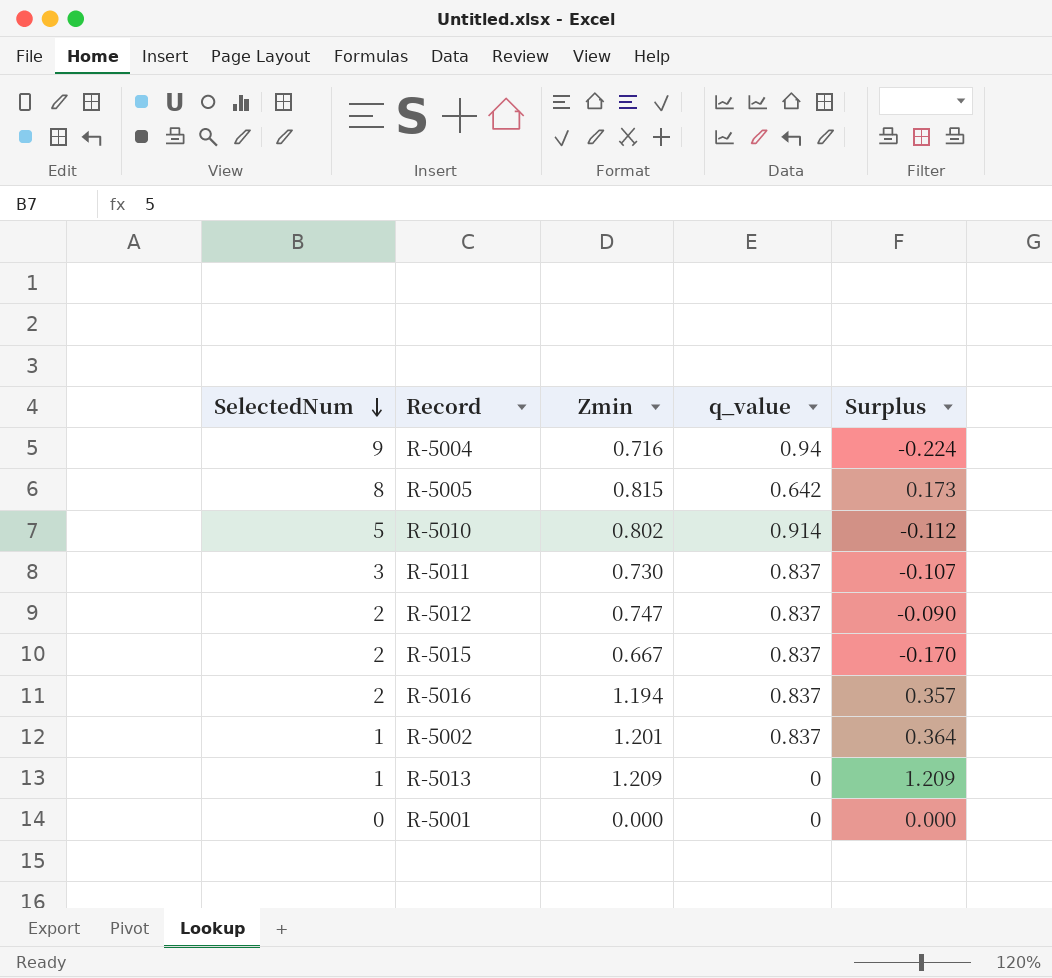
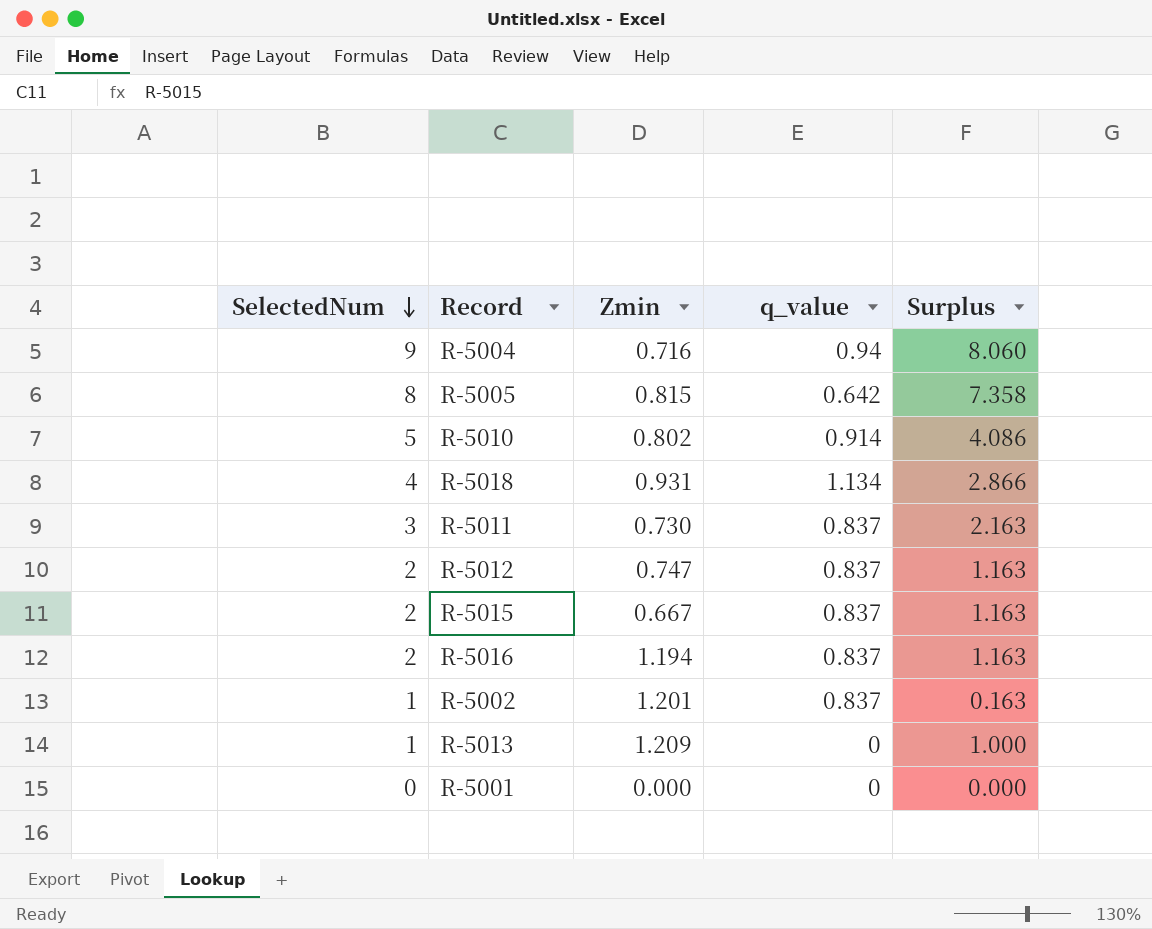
column Surplus | formula: [Zmin] - [q_value] -> [SelectedNum] - [q_value]
row R-5018: none -> 4 | 0.931 | 1.134 | 2.866

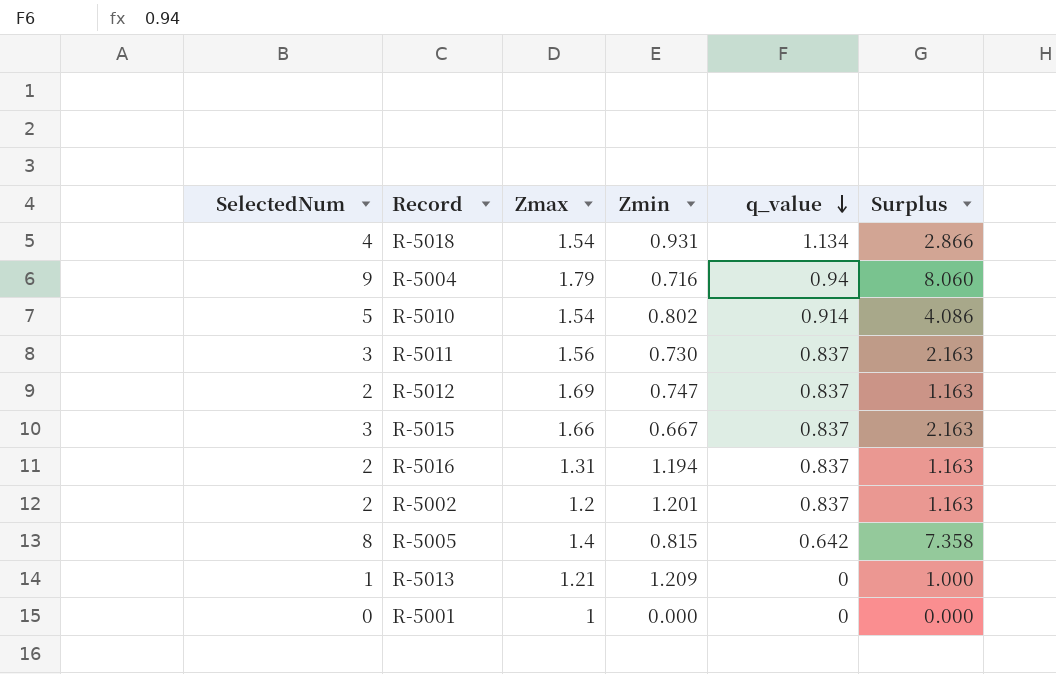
row order: SelectedNum descending -> q_value descending
column Zmax | position: none -> 3
R-5015 | SelectedNum: 2 -> 3
R-5015 | Surplus: 1.163 -> 2.163
R-5002 | SelectedNum: 1 -> 2
R-5002 | Surplus: 0.163 -> 1.163

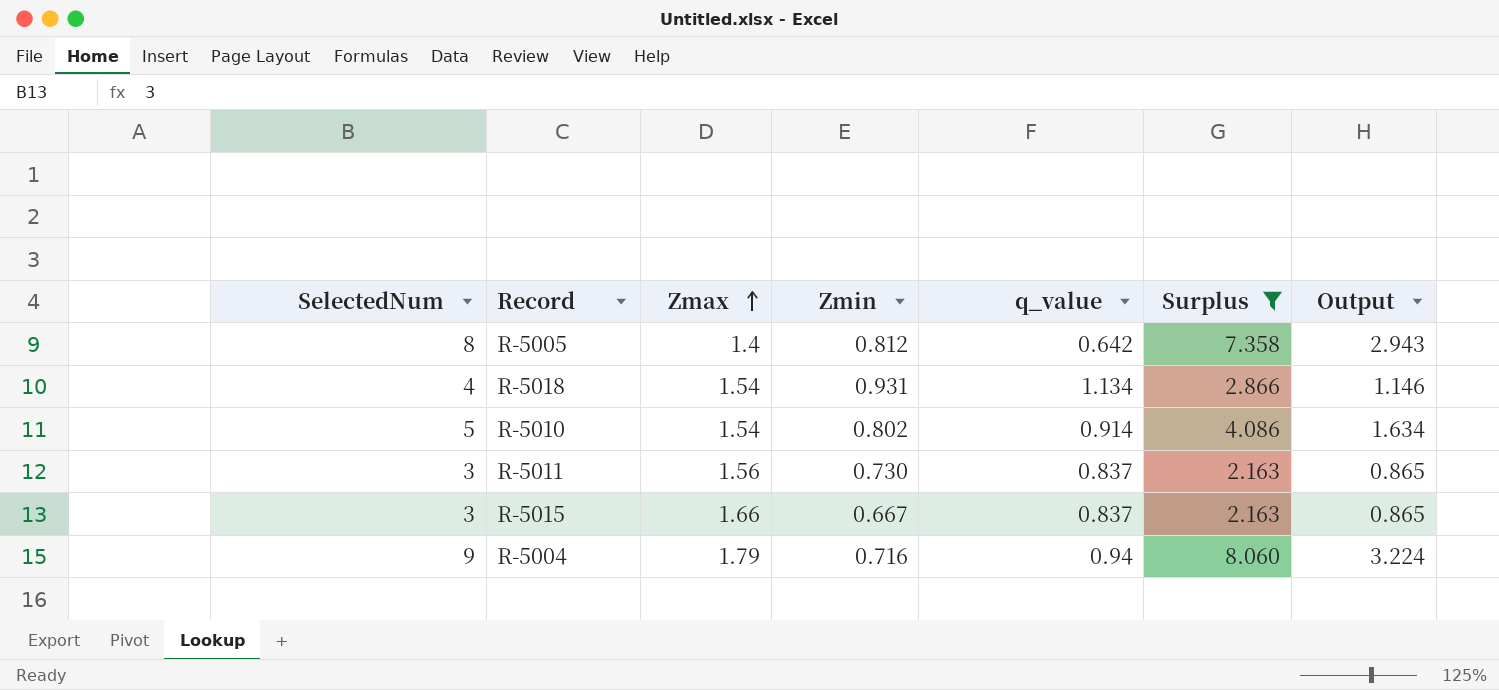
filter: none -> Surplus >= 2.163
row order: q_value descending -> Zmax ascending
column Output | formula: none -> [Surplus] * 0.4
R-5005 | Zmin: 0.815 -> 0.812

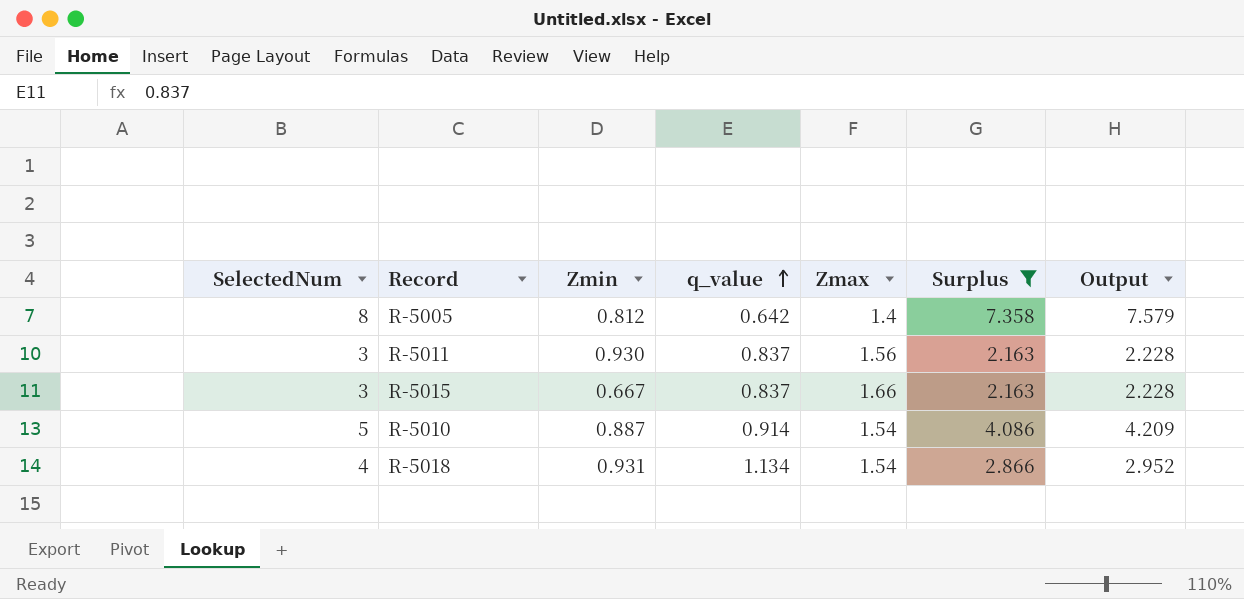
row order: Zmax ascending -> q_value ascending
column Zmax | position: 3 -> 5
column Output | formula: [Surplus] * 0.4 -> [Surplus] * 1.03
row R-5004: 9 | 1.79 | 0.716 | 0.94 | 8.060 | 3.224 -> none
R-5011 | Zmin: 0.730 -> 0.930
R-5010 | Zmin: 0.802 -> 0.887

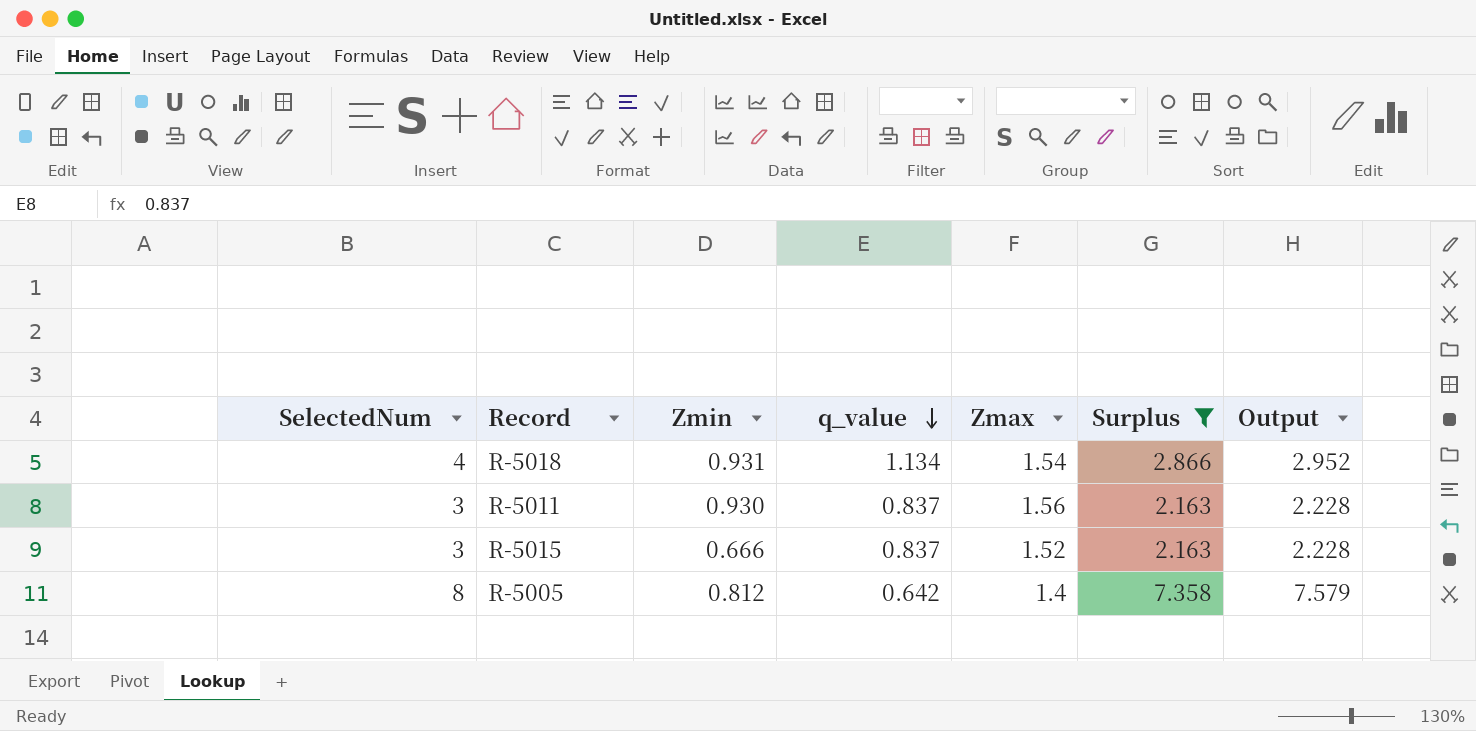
row order: q_value ascending -> q_value descending
row R-5010: 5 | 0.887 | 0.914 | 1.54 | 4.086 | 4.209 -> none
R-5015 | Zmin: 0.667 -> 0.666
R-5015 | Zmax: 1.66 -> 1.52

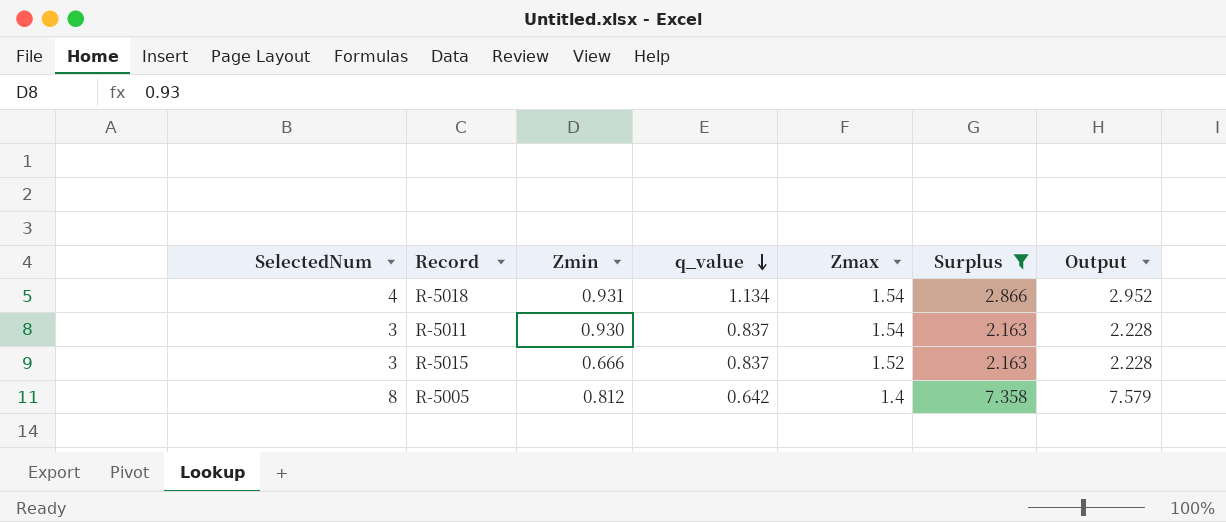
R-5011 | Zmax: 1.56 -> 1.54

